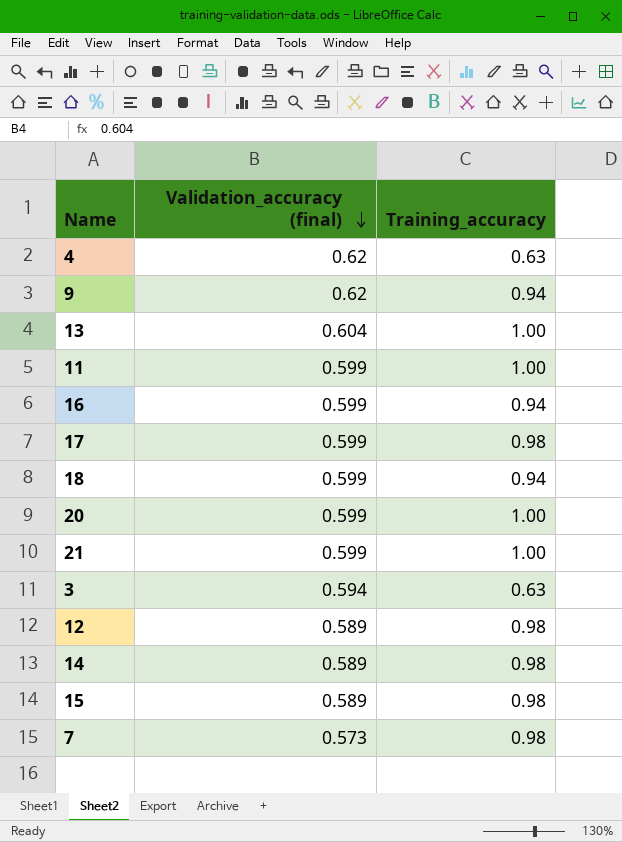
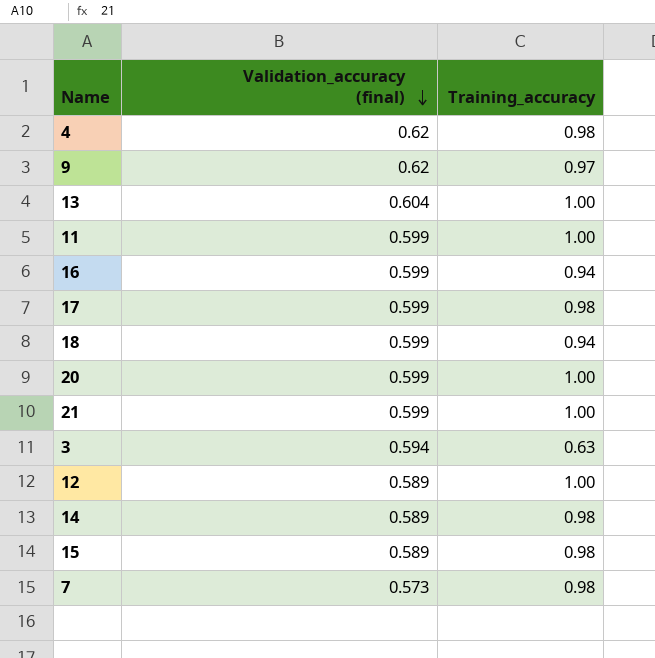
4 | Training_accuracy: 0.63 -> 0.98
9 | Training_accuracy: 0.94 -> 0.97
12 | Training_accuracy: 0.98 -> 1.00

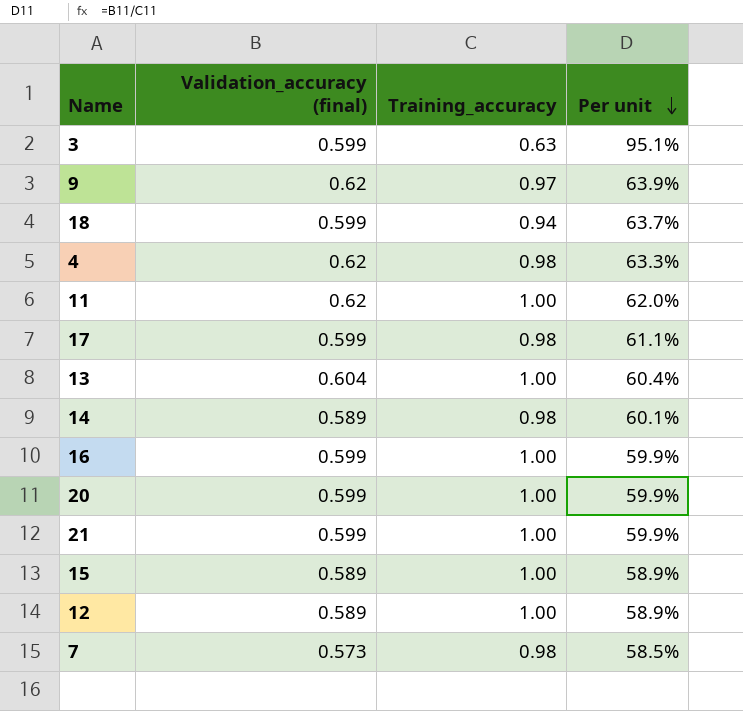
row order: Validation_accuracy (final) descending -> Per unit descending
column Per unit | formula: none -> [Validation_accuracy (final)] / [Training_accuracy]
3 | Validation_accuracy (final): 0.594 -> 0.599
11 | Validation_accuracy (final): 0.599 -> 0.62
16 | Training_accuracy: 0.94 -> 1.00
15 | Training_accuracy: 0.98 -> 1.00

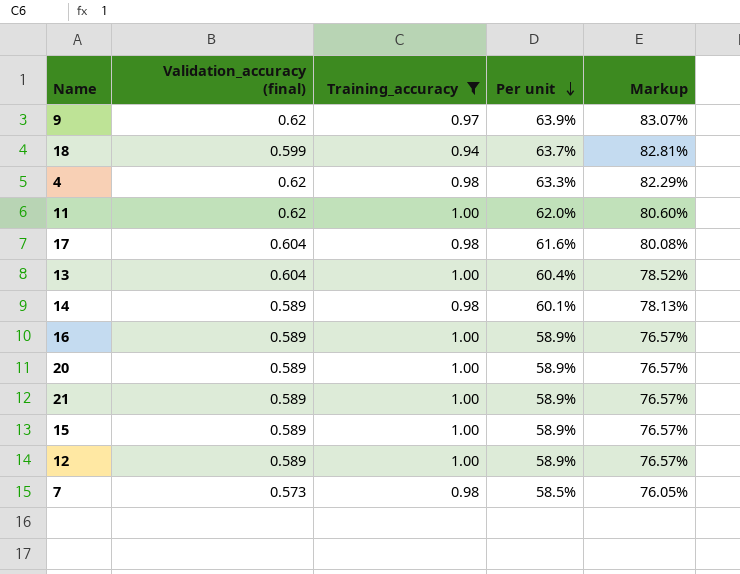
filter: none -> Training_accuracy != 0.63
column Markup | formula: none -> [Per unit] * 1.3
17 | Validation_accuracy (final): 0.599 -> 0.604
17 | Per unit: 61.1% -> 61.6%
16 | Validation_accuracy (final): 0.599 -> 0.589
16 | Per unit: 59.9% -> 58.9%
20 | Validation_accuracy (final): 0.599 -> 0.589
20 | Per unit: 59.9% -> 58.9%
21 | Validation_accuracy (final): 0.599 -> 0.589
21 | Per unit: 59.9% -> 58.9%

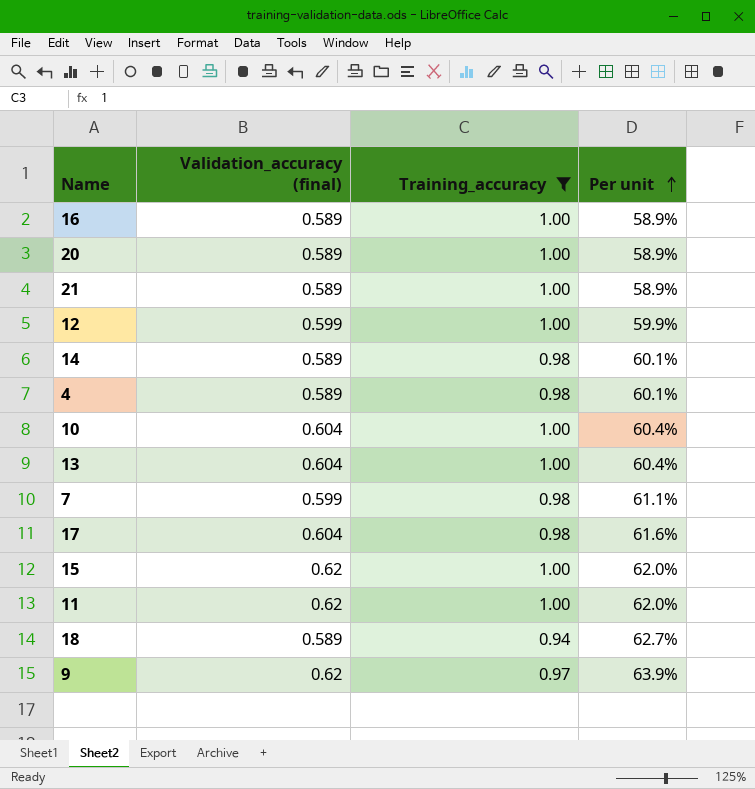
row order: Per unit descending -> Per unit ascending
column Markup | formula: [Per unit] * 1.3 -> none
12 | Validation_accuracy (final): 0.589 -> 0.599
12 | Per unit: 58.9% -> 59.9%
4 | Validation_accuracy (final): 0.62 -> 0.589
4 | Per unit: 63.3% -> 60.1%
row 10: none -> 0.604 | 1.00 | 60.4%
7 | Validation_accuracy (final): 0.573 -> 0.599
7 | Per unit: 58.5% -> 61.1%
15 | Validation_accuracy (final): 0.589 -> 0.62
15 | Per unit: 58.9% -> 62.0%
18 | Validation_accuracy (final): 0.599 -> 0.589
18 | Per unit: 63.7% -> 62.7%

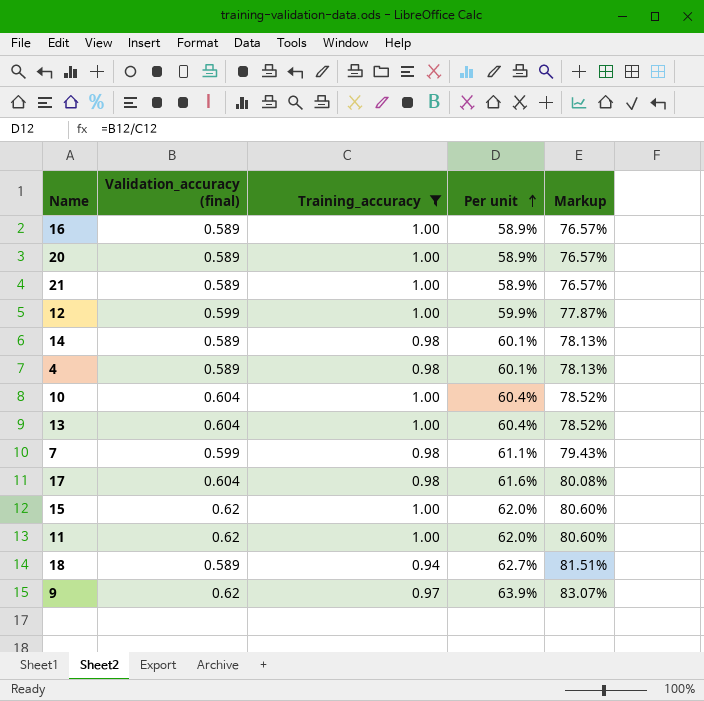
column Markup | formula: none -> [Per unit] * 1.3

